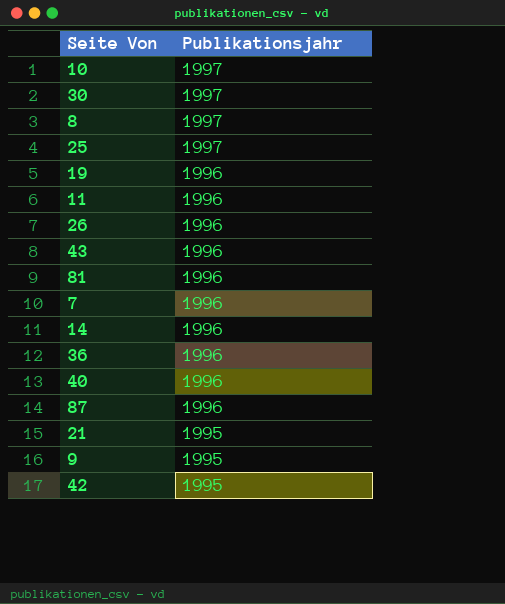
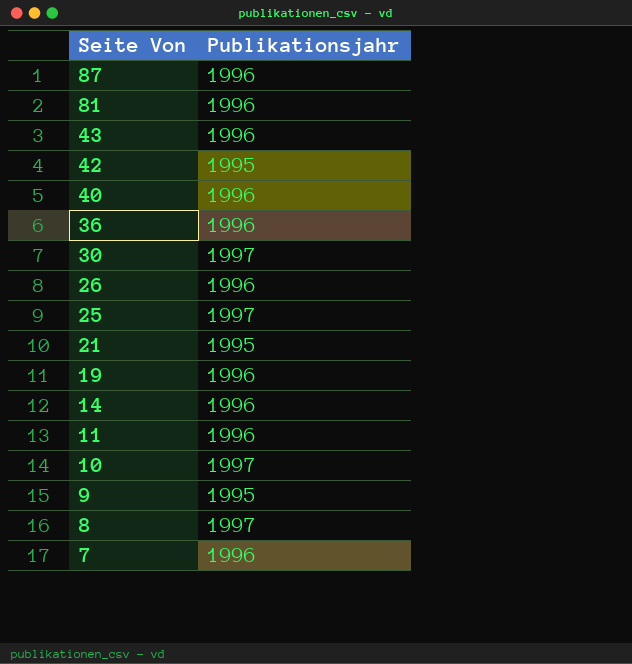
row order: Publikationsjahr descending -> Seite Von descending

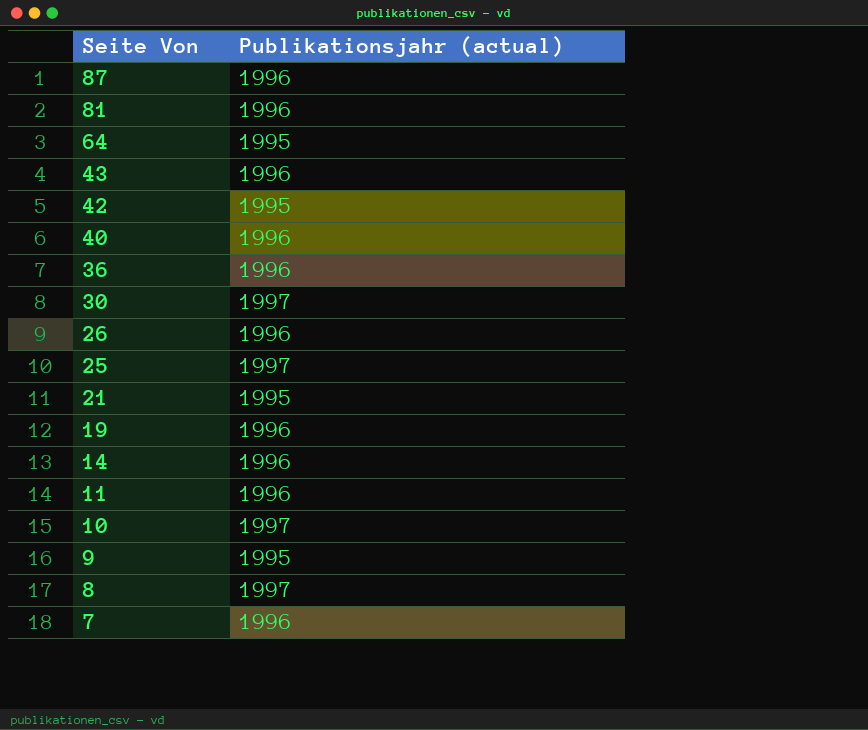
column name: Publikationsjahr -> Publikationsjahr (actual)
row 64: none -> 1995

